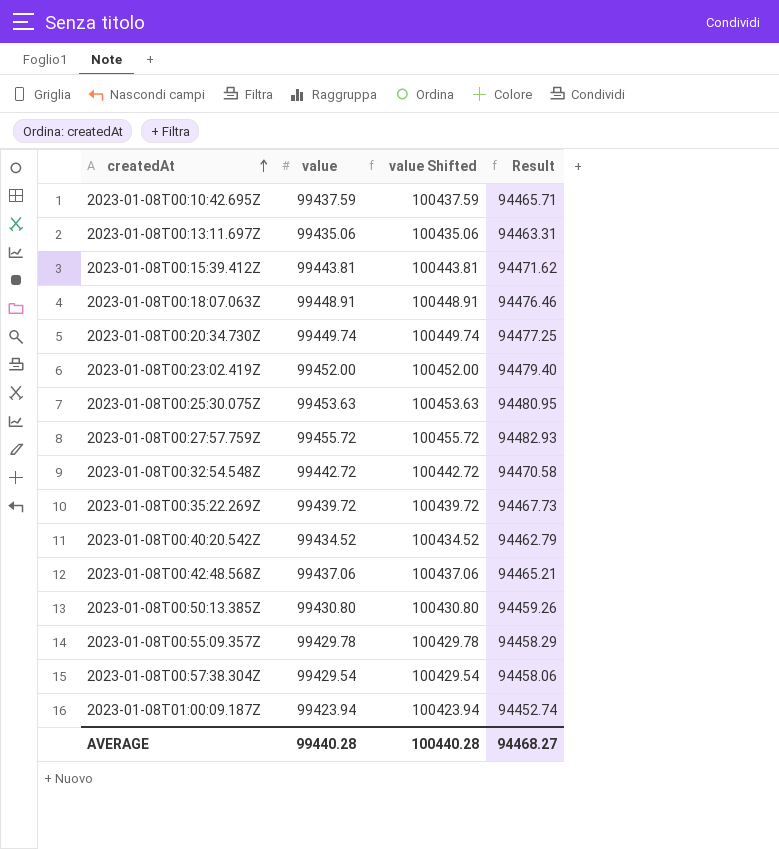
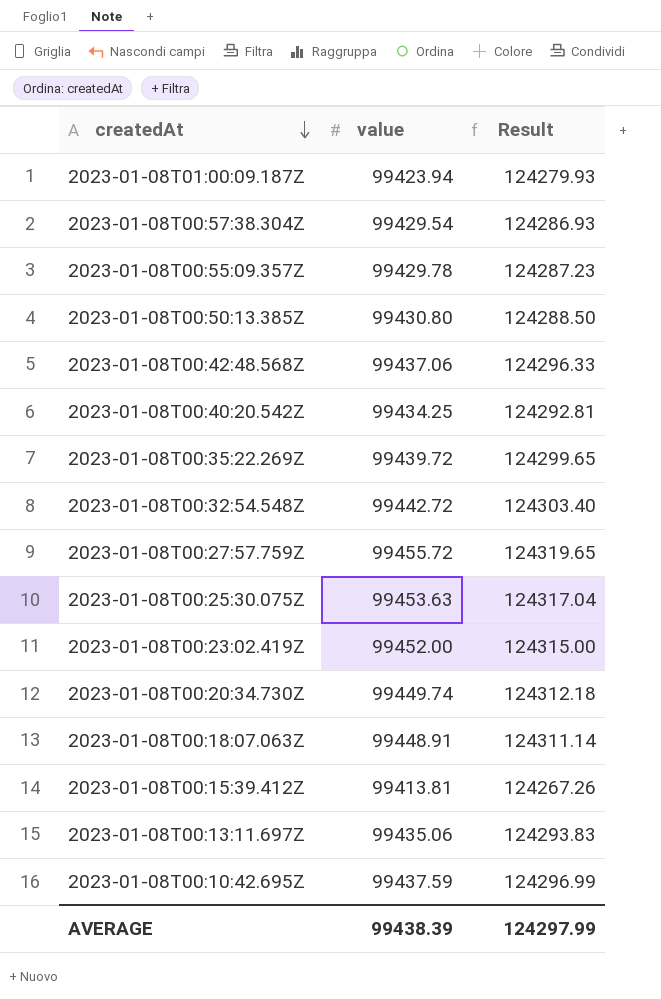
row order: createdAt ascending -> createdAt descending
column value Shifted | formula: [value] + 1000 -> none
column Result | formula: [value] * 0.95 -> [value] * 1.25
2023-01-08T00:40:20.542Z | value: 99434.52 -> 99434.25
2023-01-08T00:15:39.412Z | value: 99443.81 -> 99413.81
AVERAGE | value: 99440.28 -> 99438.39
AVERAGE | Result: 94468.27 -> 124297.99

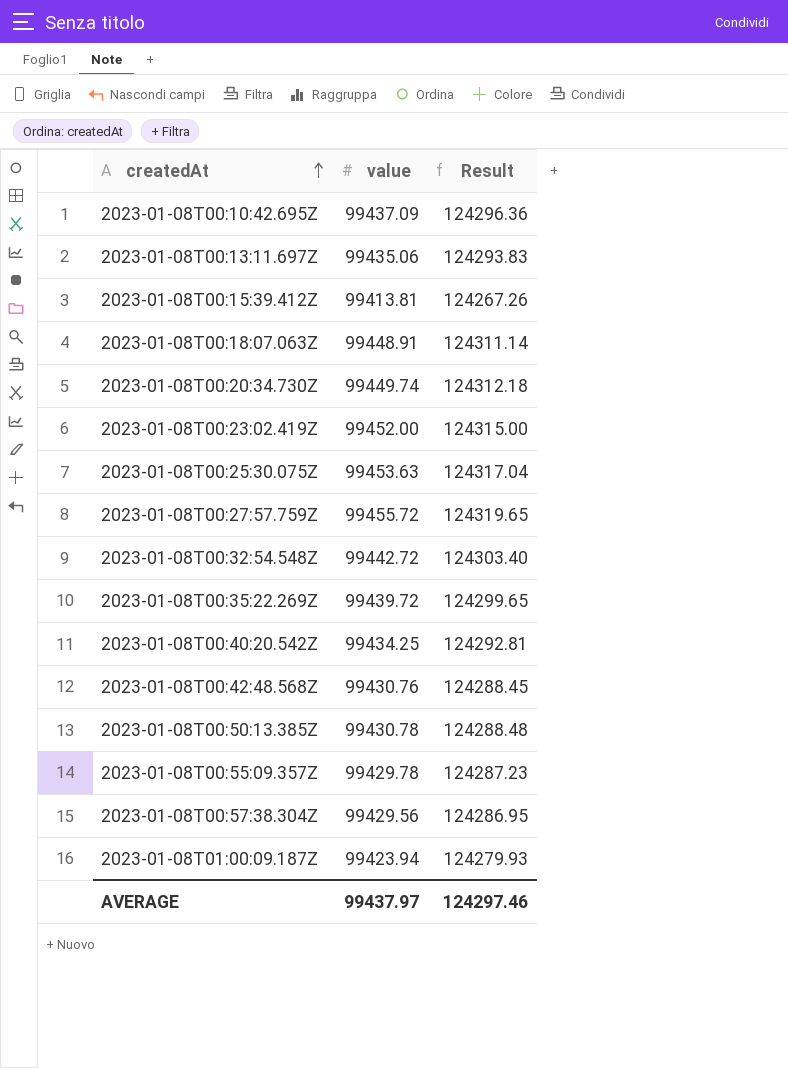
row order: createdAt descending -> createdAt ascending
2023-01-08T00:10:42.695Z | value: 99437.59 -> 99437.09
2023-01-08T00:10:42.695Z | Result: 124296.99 -> 124296.36
2023-01-08T00:42:48.568Z | value: 99437.06 -> 99430.76
2023-01-08T00:42:48.568Z | Result: 124296.33 -> 124288.45
2023-01-08T00:50:13.385Z | value: 99430.80 -> 99430.78
2023-01-08T00:50:13.385Z | Result: 124288.50 -> 124288.48
2023-01-08T00:57:38.304Z | value: 99429.54 -> 99429.56
2023-01-08T00:57:38.304Z | Result: 124286.93 -> 124286.95
AVERAGE | value: 99438.39 -> 99437.97
AVERAGE | Result: 124297.99 -> 124297.46

